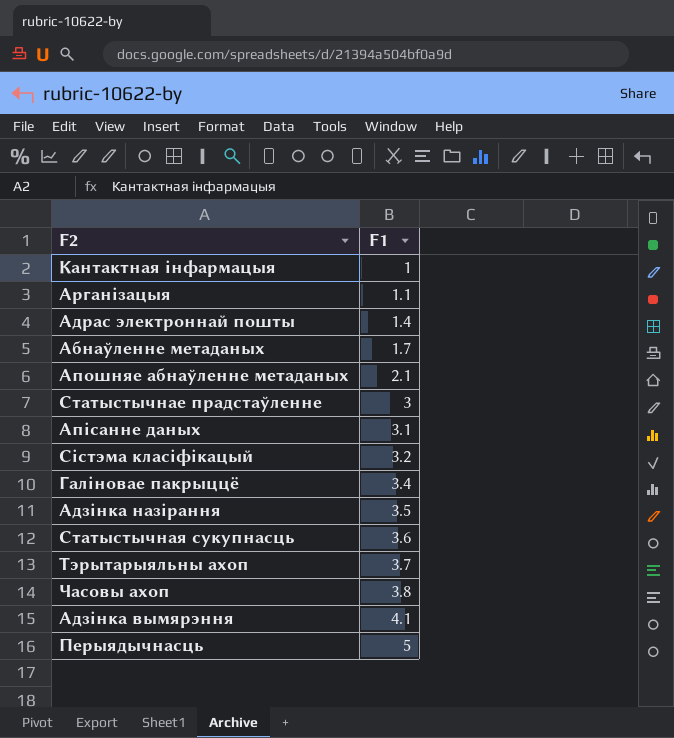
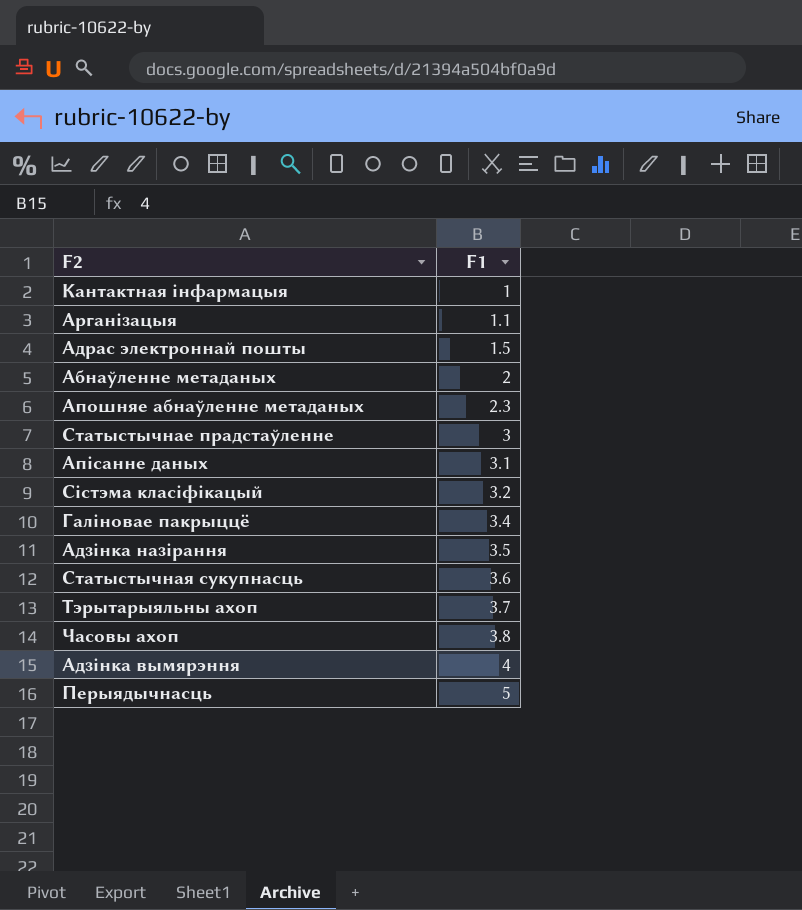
Адрас электроннай пошты | F1: 1.4 -> 1.5
Абнаўленне метаданых | F1: 1.7 -> 2
Апошняе абнаўленне метаданых | F1: 2.1 -> 2.3
Адзінка вымярэння | F1: 4.1 -> 4

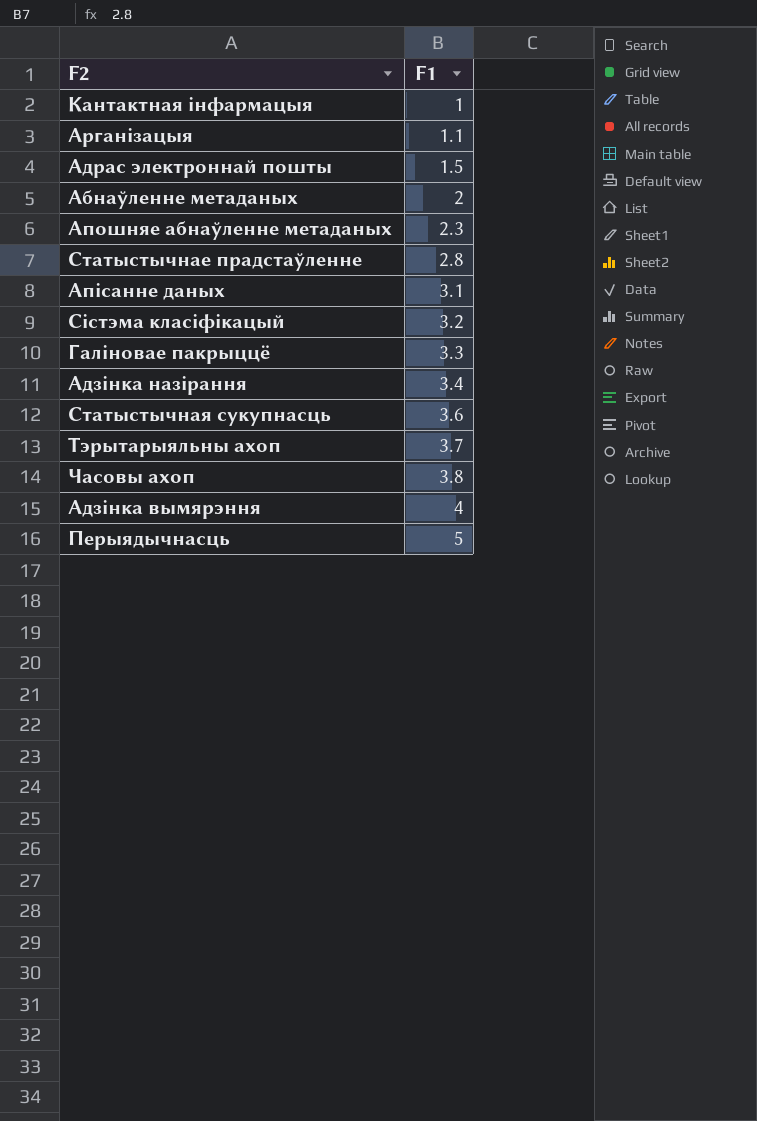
Статыстычнае прадстаўленне | F1: 3 -> 2.8
Галіновае пакрыццё | F1: 3.4 -> 3.3
Адзінка назірання | F1: 3.5 -> 3.4

